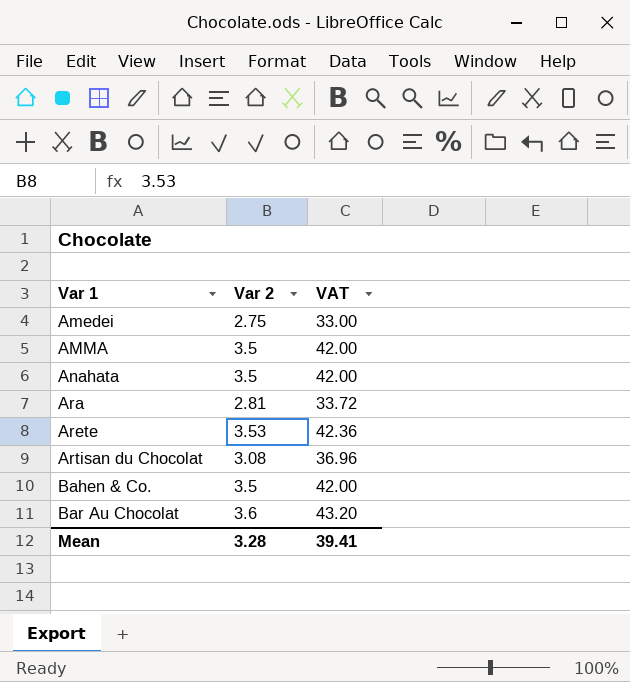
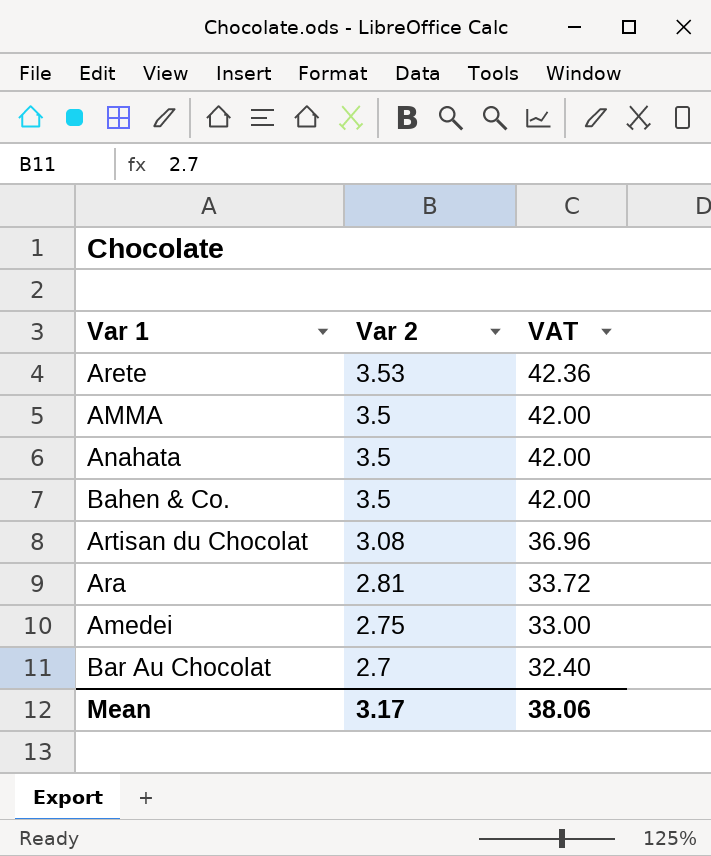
row order: Var 1 ascending -> Var 2 descending
Bar Au Chocolat | Var 2: 3.6 -> 2.7
Bar Au Chocolat | VAT: 43.20 -> 32.40
Mean | Var 2: 3.28 -> 3.17
Mean | VAT: 39.41 -> 38.06

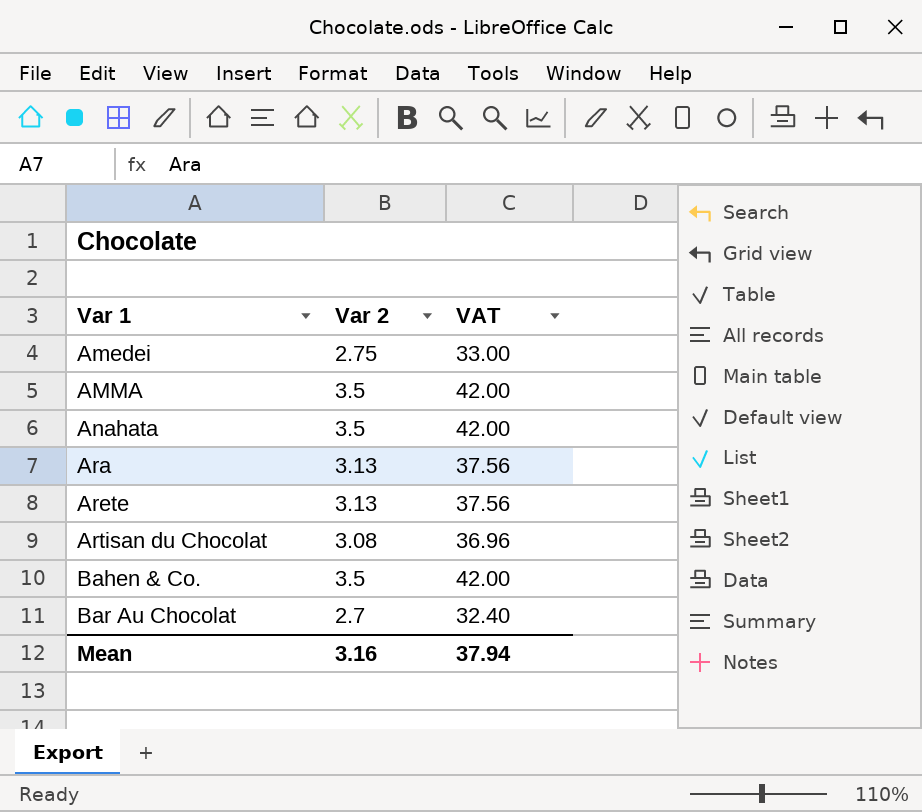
row order: Var 2 descending -> Var 1 ascending
Ara | Var 2: 2.81 -> 3.13
Ara | VAT: 33.72 -> 37.56
Arete | Var 2: 3.53 -> 3.13
Arete | VAT: 42.36 -> 37.56
Mean | Var 2: 3.17 -> 3.16
Mean | VAT: 38.06 -> 37.94

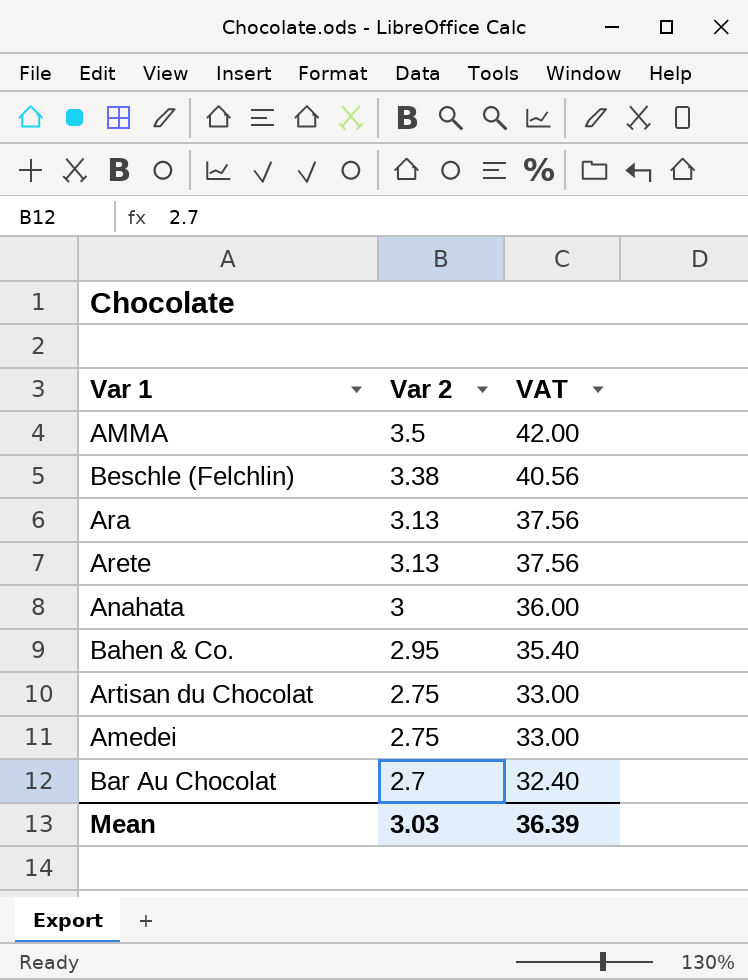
row order: Var 1 ascending -> Var 2 descending
row Beschle (Felchlin): none -> 3.38 | 40.56
Anahata | Var 2: 3.5 -> 3
Anahata | VAT: 42.00 -> 36.00
Bahen & Co. | Var 2: 3.5 -> 2.95
Bahen & Co. | VAT: 42.00 -> 35.40
Artisan du Chocolat | Var 2: 3.08 -> 2.75
Artisan du Chocolat | VAT: 36.96 -> 33.00
Mean | Var 2: 3.16 -> 3.03
Mean | VAT: 37.94 -> 36.39

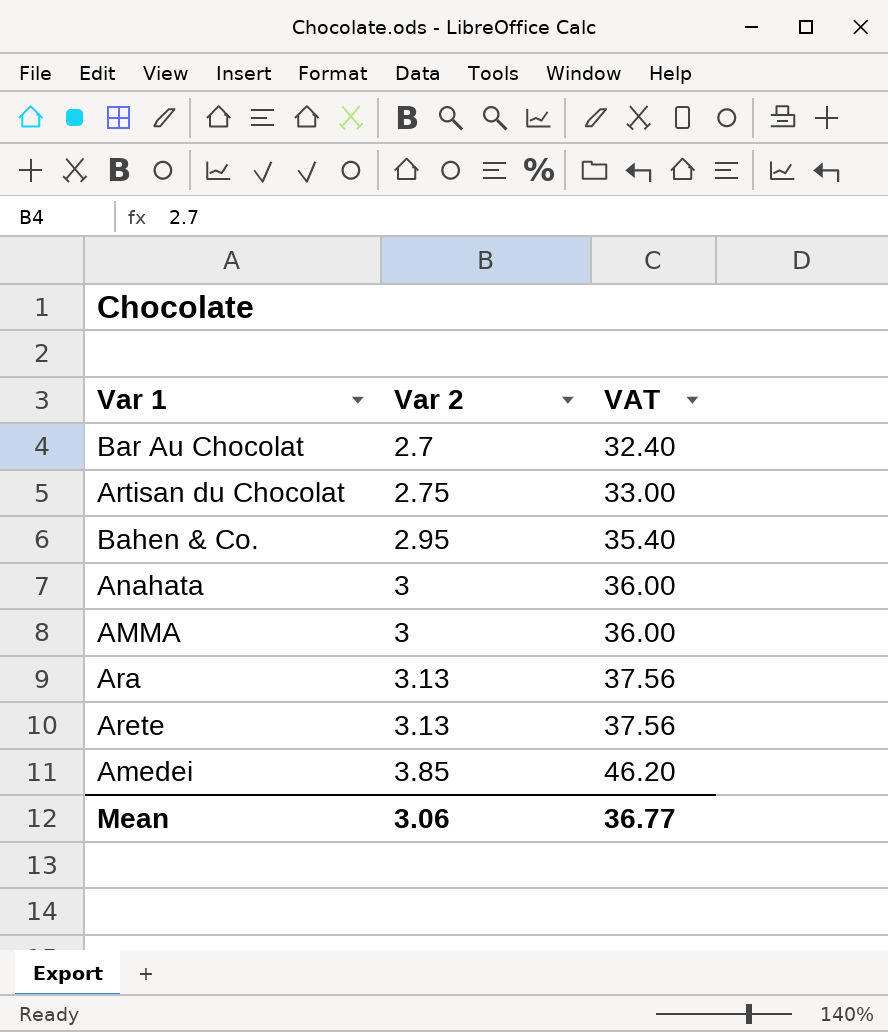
row order: Var 2 descending -> Var 2 ascending
row Beschle (Felchlin): 3.38 | 40.56 -> none
AMMA | Var 2: 3.5 -> 3
AMMA | VAT: 42.00 -> 36.00
Amedei | Var 2: 2.75 -> 3.85
Amedei | VAT: 33.00 -> 46.20
Mean | Var 2: 3.03 -> 3.06
Mean | VAT: 36.39 -> 36.77

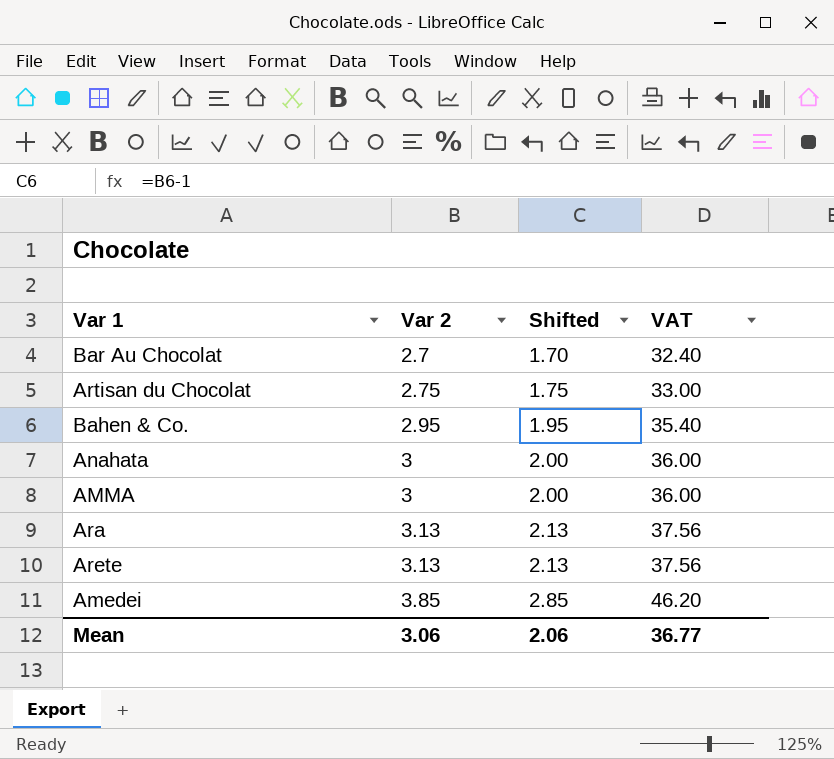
column Shifted | formula: none -> [Var 2] - 1

